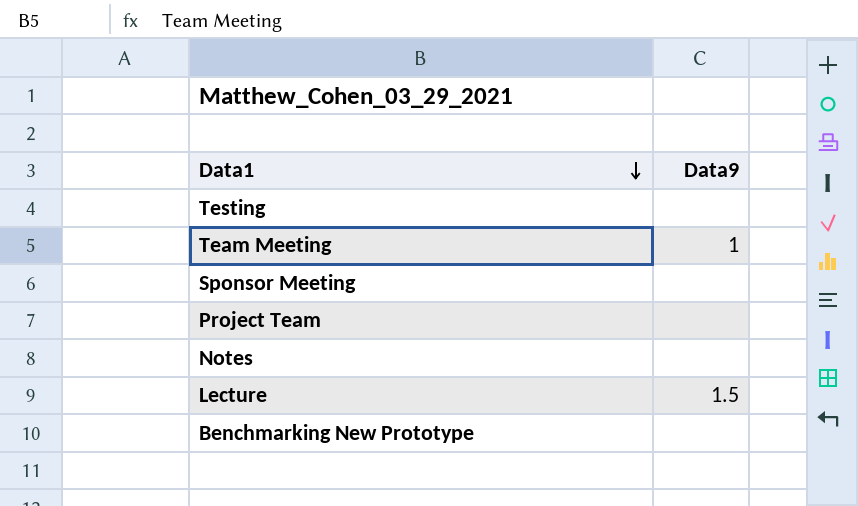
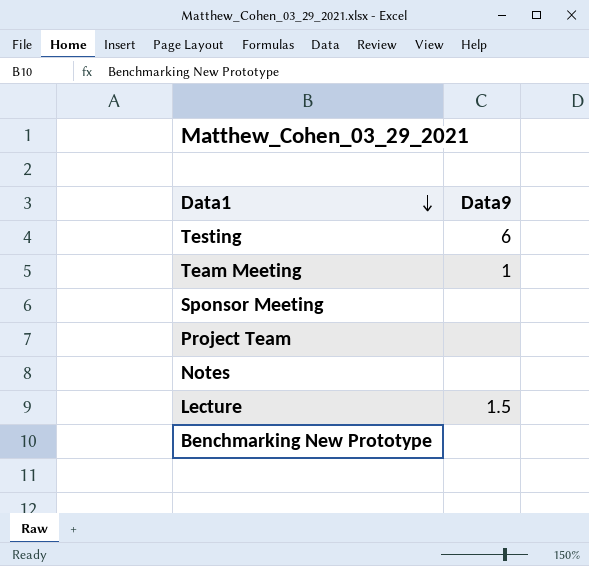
Testing | Data9: none -> 6

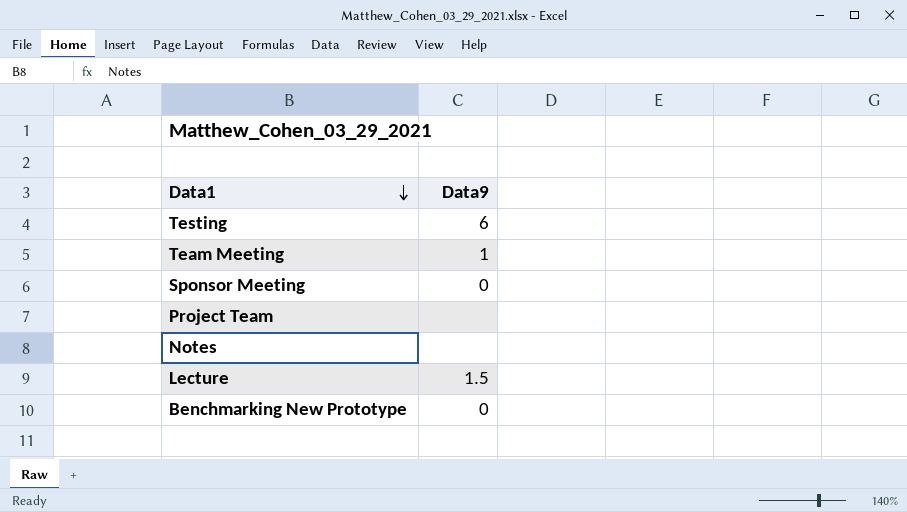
Sponsor Meeting | Data9: none -> 0
Benchmarking New Prototype | Data9: none -> 0

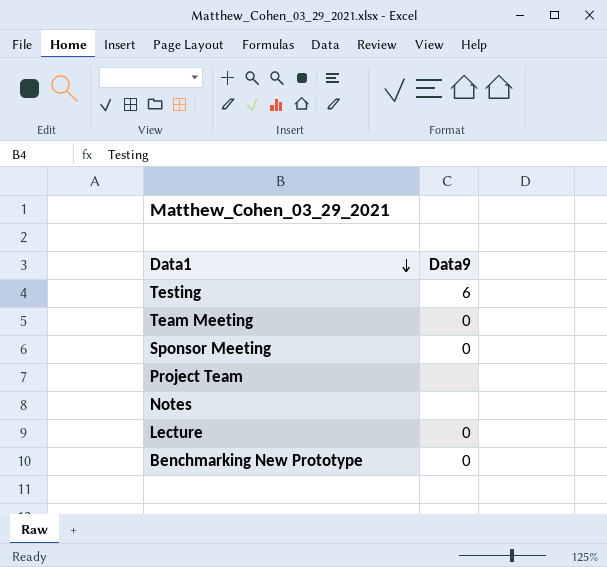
Team Meeting | Data9: 1 -> 0
Lecture | Data9: 1.5 -> 0

